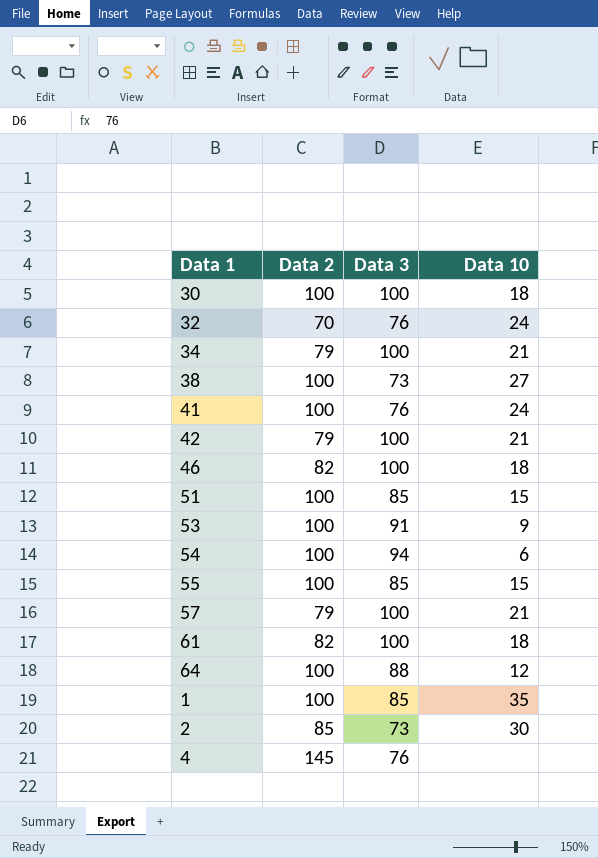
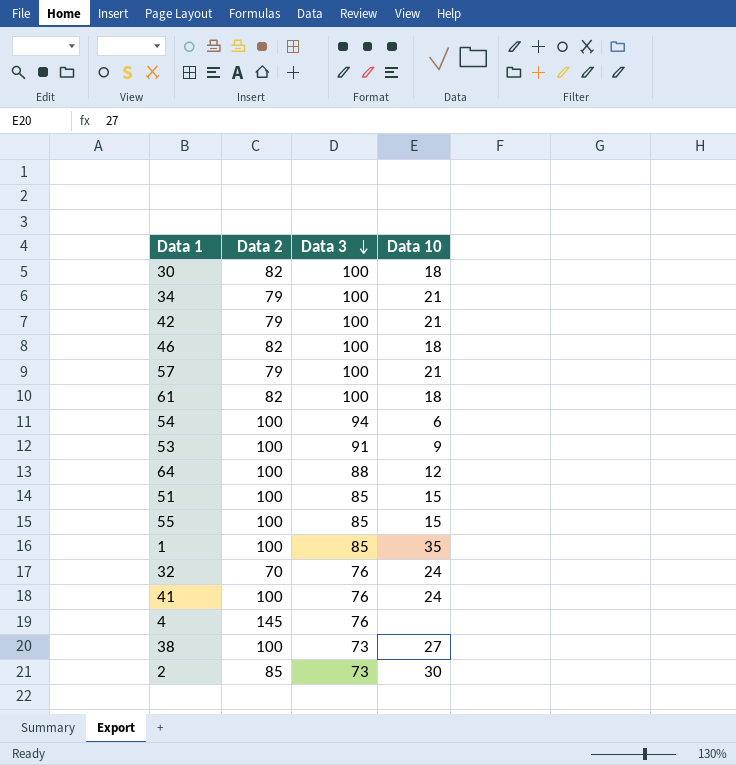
row order: none -> Data 3 descending
30 | Data 2: 100 -> 82

